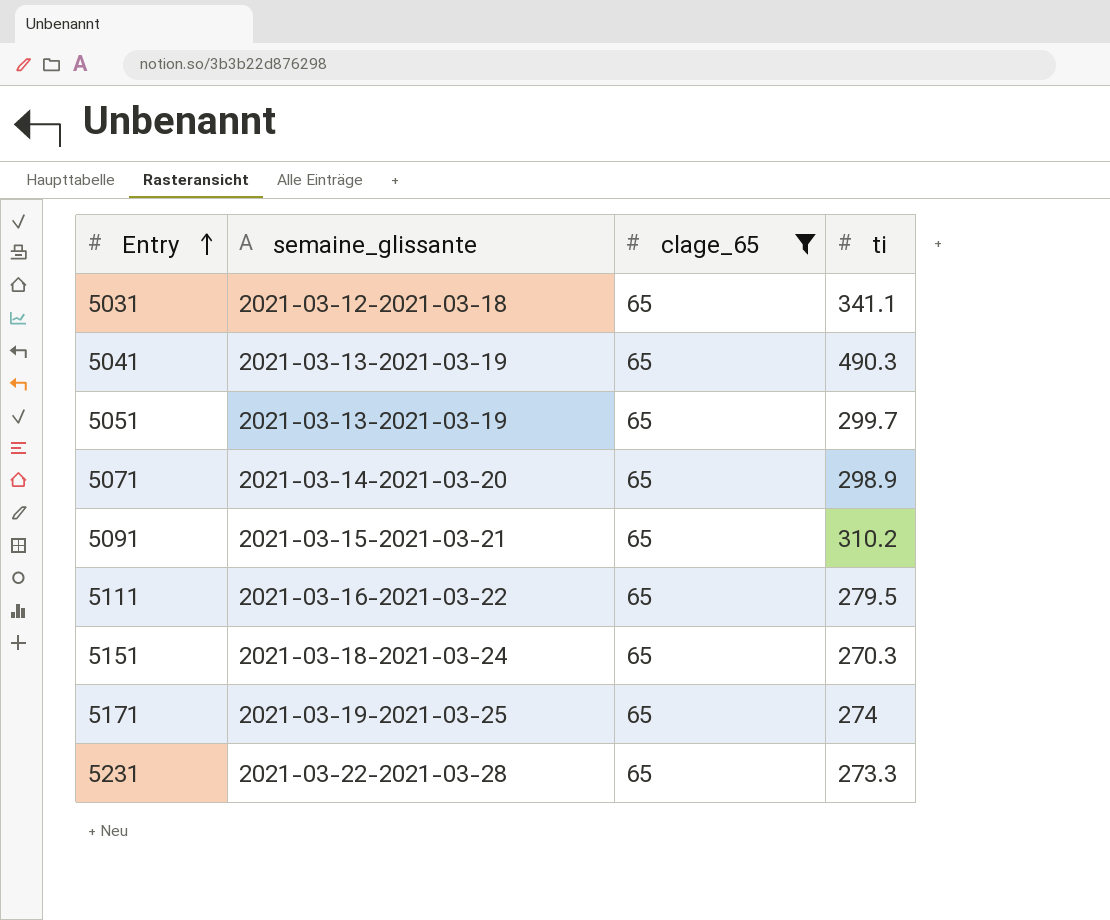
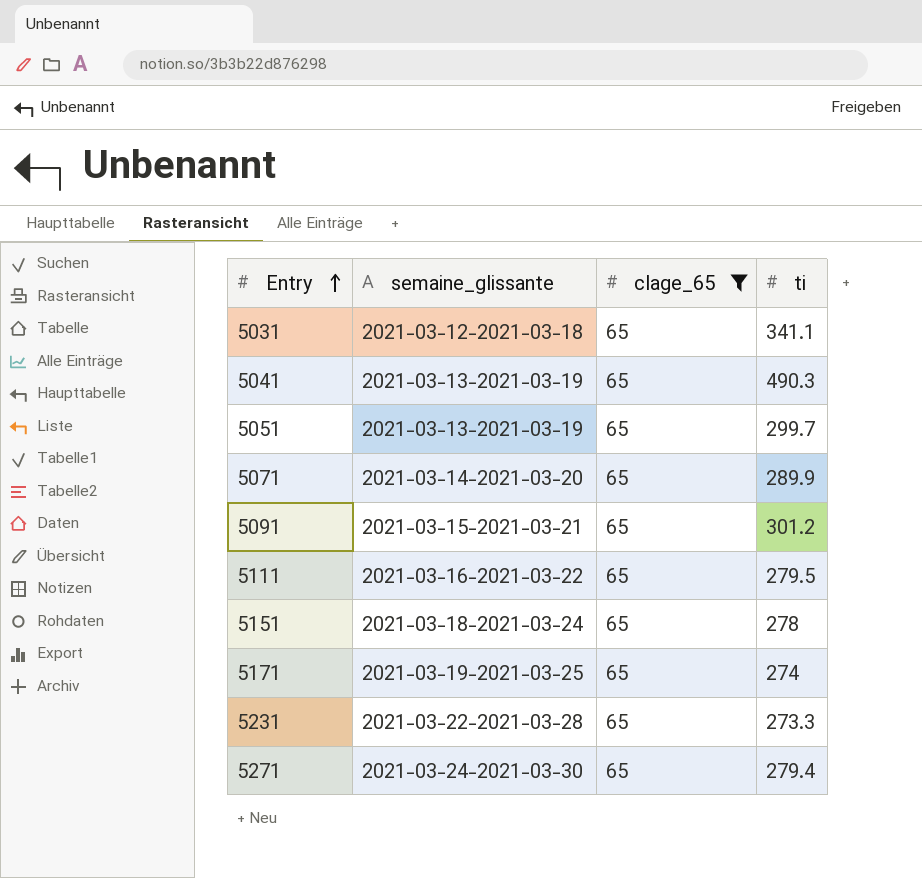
5071 | ti: 298.9 -> 289.9
5091 | ti: 310.2 -> 301.2
5151 | ti: 270.3 -> 278
row 5271: none -> 2021-03-24-2021-03-30 | 65 | 279.4

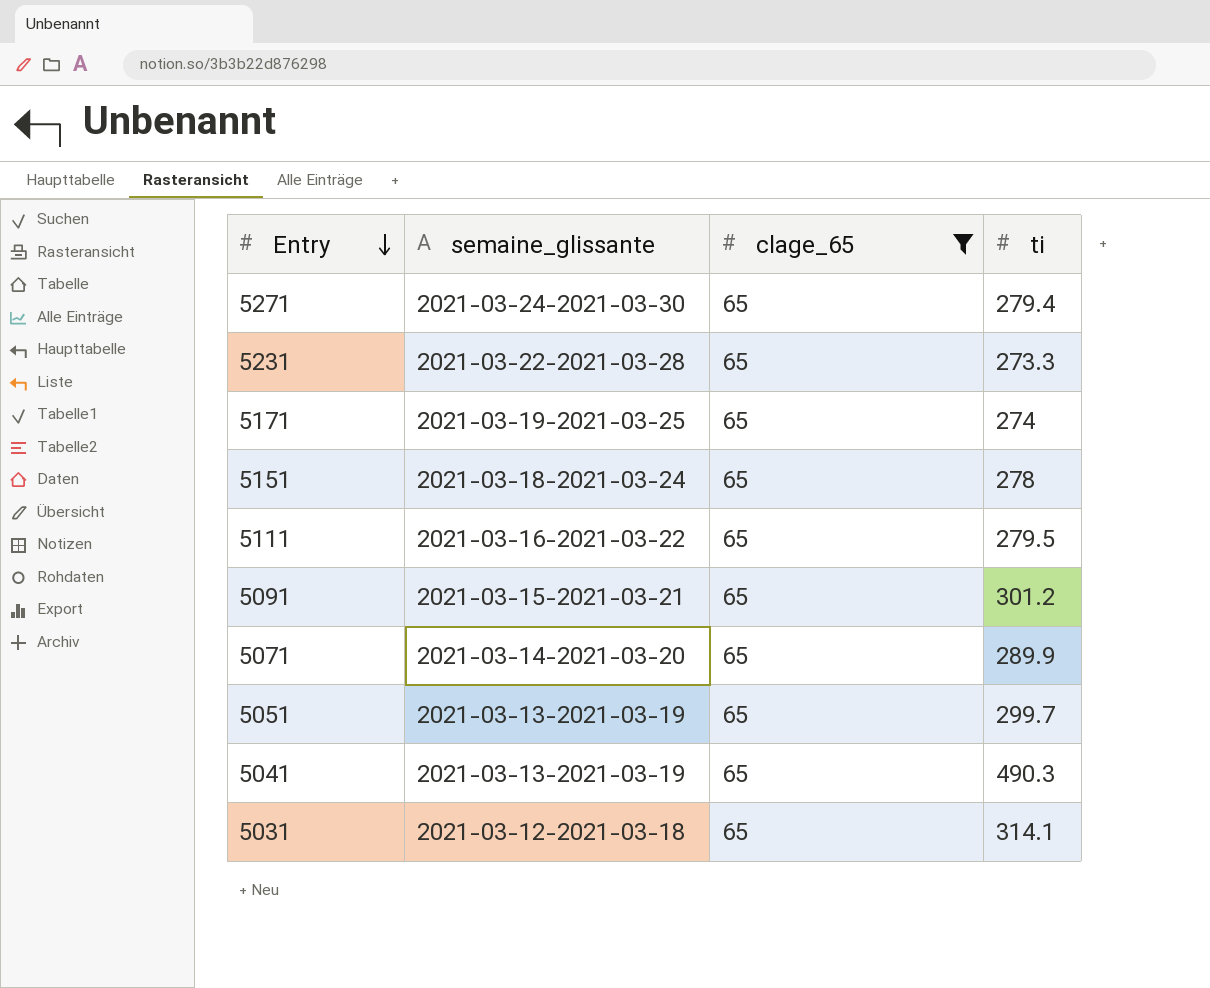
row order: Entry ascending -> Entry descending
5031 | ti: 341.1 -> 314.1

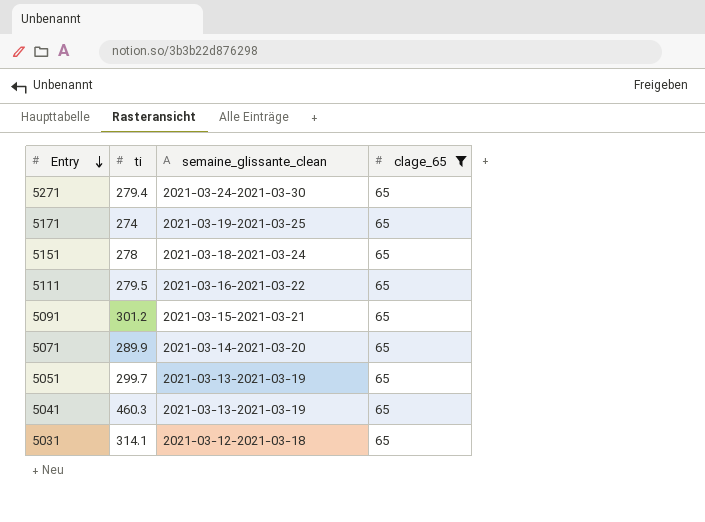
column ti | position: 4 -> 2
column name: semaine_glissante -> semaine_glissante_clean
row 5231: 2021-03-22-2021-03-28 | 65 | 273.3 -> none
5041 | ti: 490.3 -> 460.3

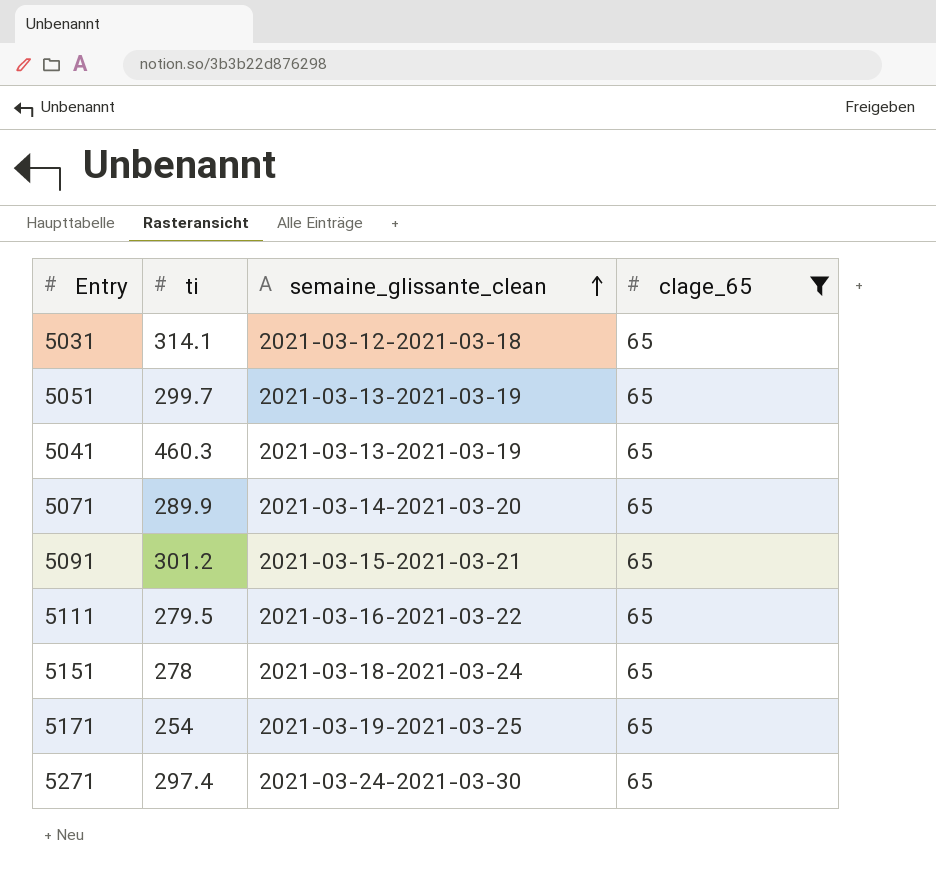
row order: Entry descending -> semaine_glissante_clean ascending
5171 | ti: 274 -> 254
5271 | ti: 279.4 -> 297.4

